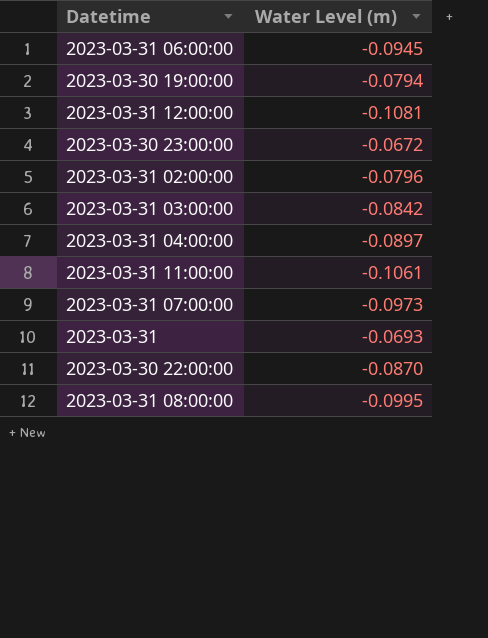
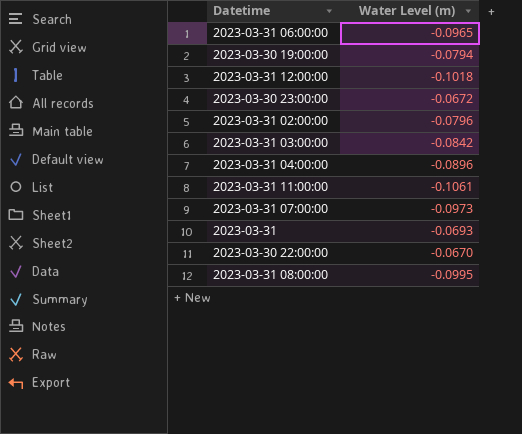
2023-03-31 06:00:00 | Water Level (m): -0.0945 -> -0.0965
2023-03-31 12:00:00 | Water Level (m): -0.1081 -> -0.1018
2023-03-31 04:00:00 | Water Level (m): -0.0897 -> -0.0896
2023-03-30 22:00:00 | Water Level (m): -0.0870 -> -0.0670

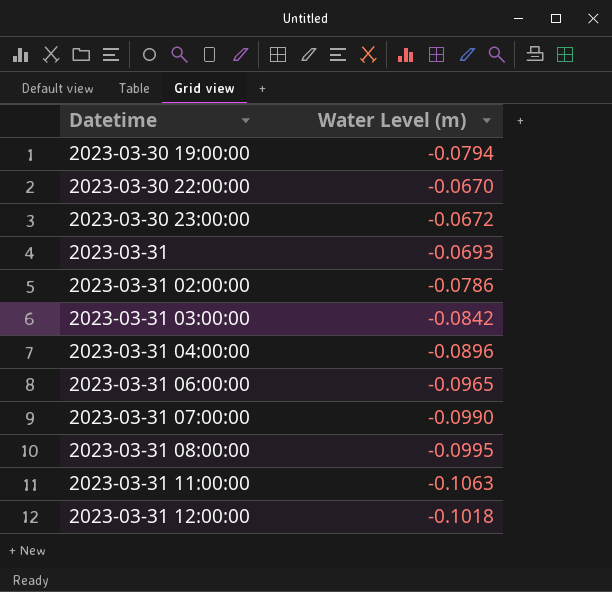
row order: none -> Datetime ascending
2023-03-31 02:00:00 | Water Level (m): -0.0796 -> -0.0786
2023-03-31 07:00:00 | Water Level (m): -0.0973 -> -0.0990
2023-03-31 11:00:00 | Water Level (m): -0.1061 -> -0.1063

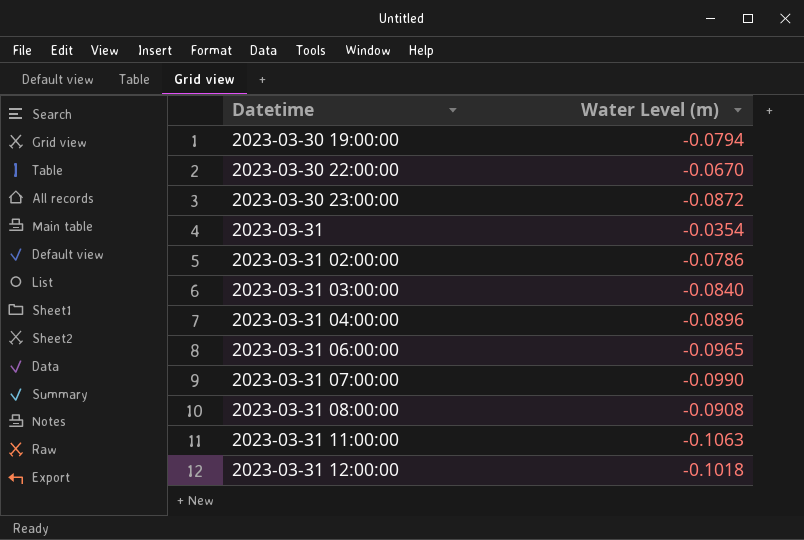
2023-03-30 23:00:00 | Water Level (m): -0.0672 -> -0.0872
2023-03-31 | Water Level (m): -0.0693 -> -0.0354
2023-03-31 03:00:00 | Water Level (m): -0.0842 -> -0.0840
2023-03-31 08:00:00 | Water Level (m): -0.0995 -> -0.0908

